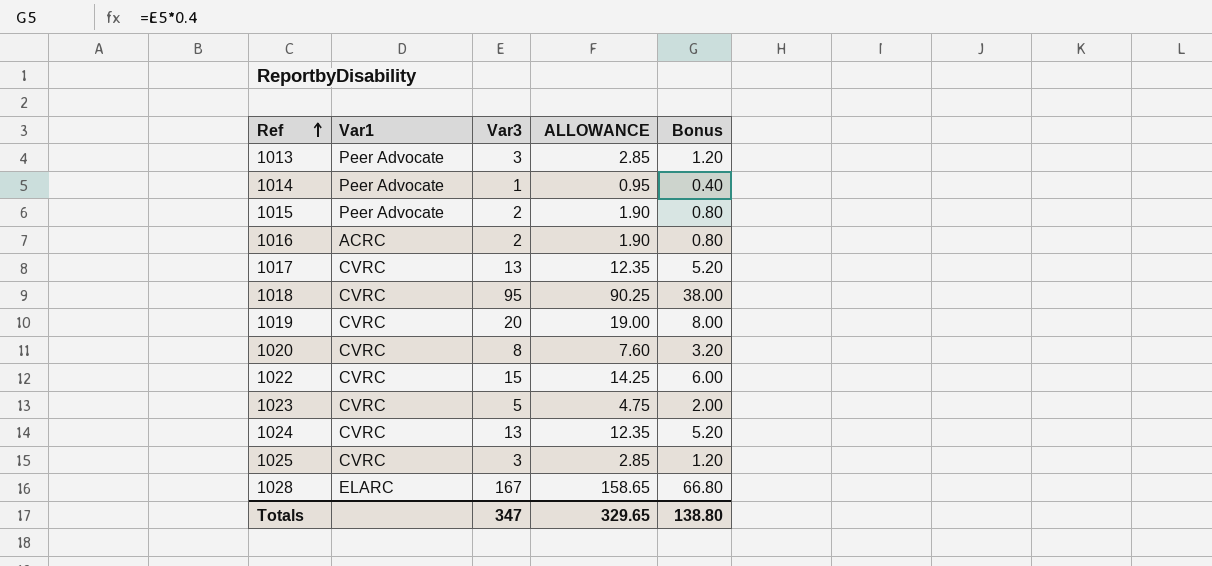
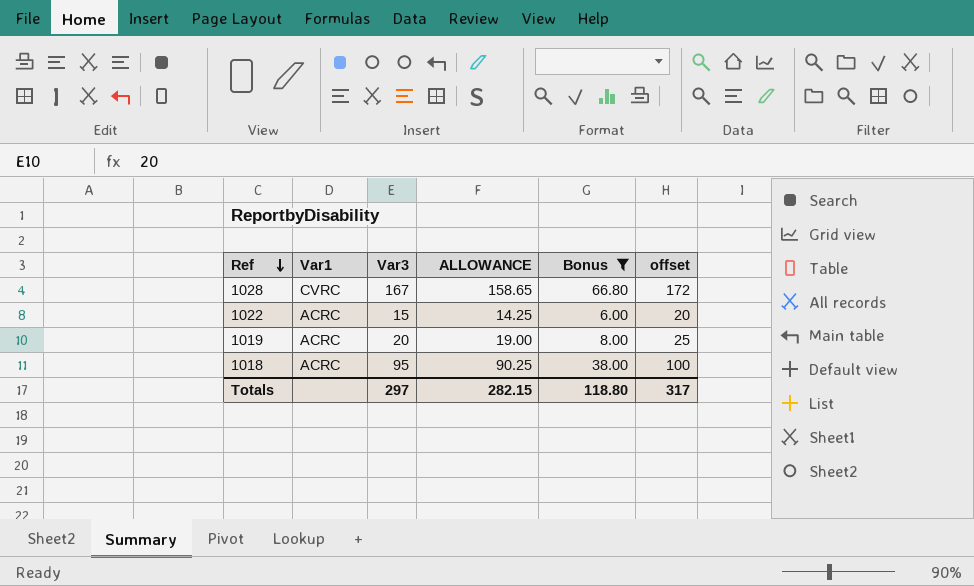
filter: none -> Bonus >= 6.00
row order: Ref ascending -> Ref descending
column offset | formula: none -> [Var3] + 5
1028 | Var1: ELARC -> CVRC
1022 | Var1: CVRC -> ACRC
1019 | Var1: CVRC -> ACRC
1018 | Var1: CVRC -> ACRC
Totals | Var3: 347 -> 297
Totals | ALLOWANCE: 329.65 -> 282.15
Totals | Bonus: 138.80 -> 118.80

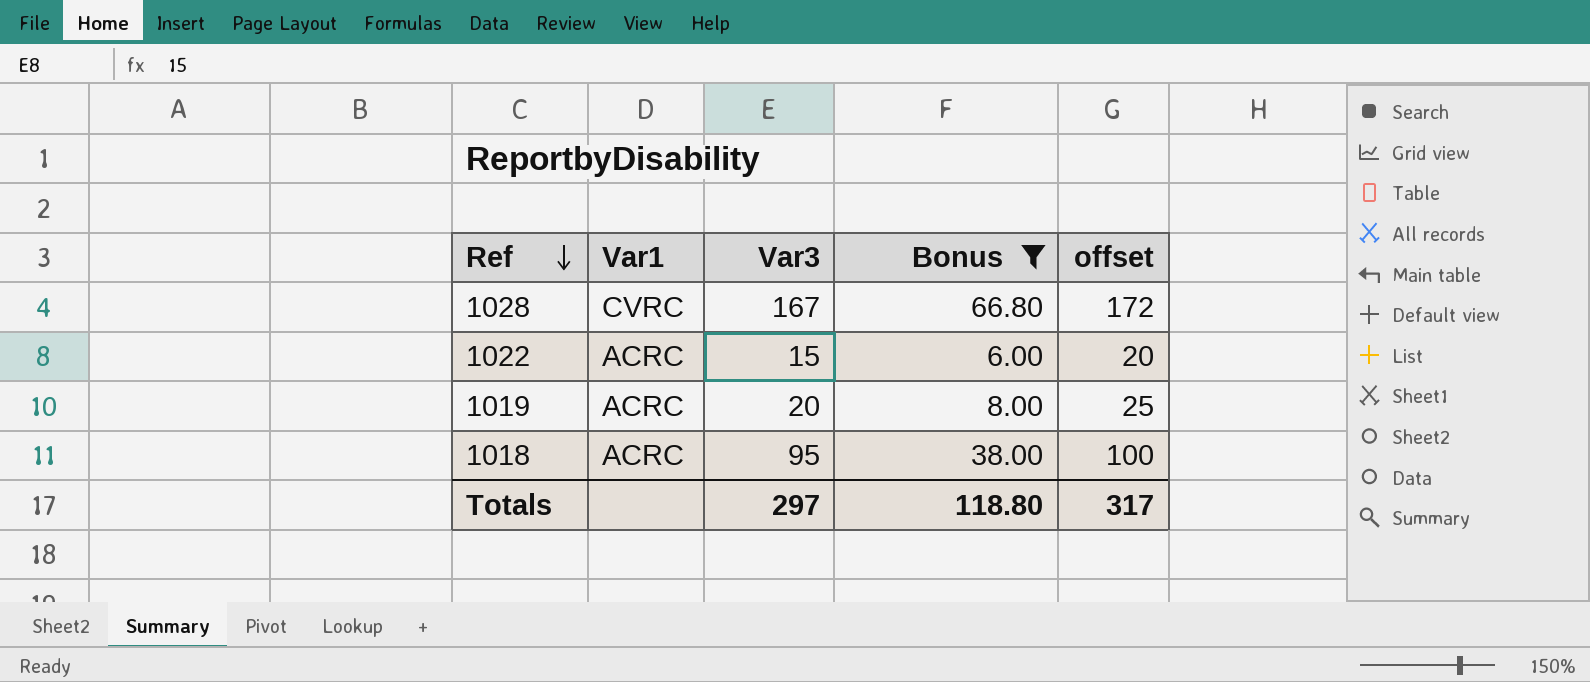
column ALLOWANCE | formula: [Var3] * 0.95 -> none

